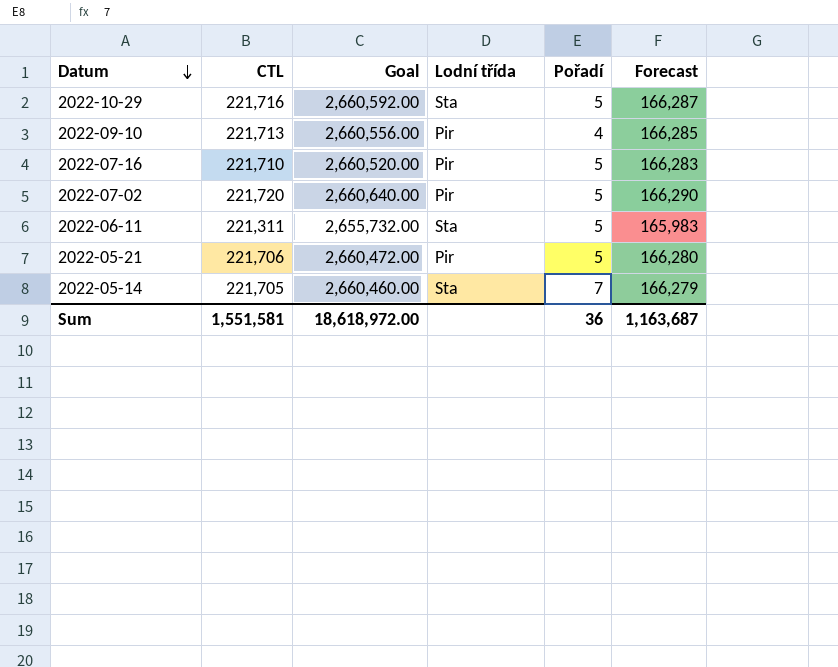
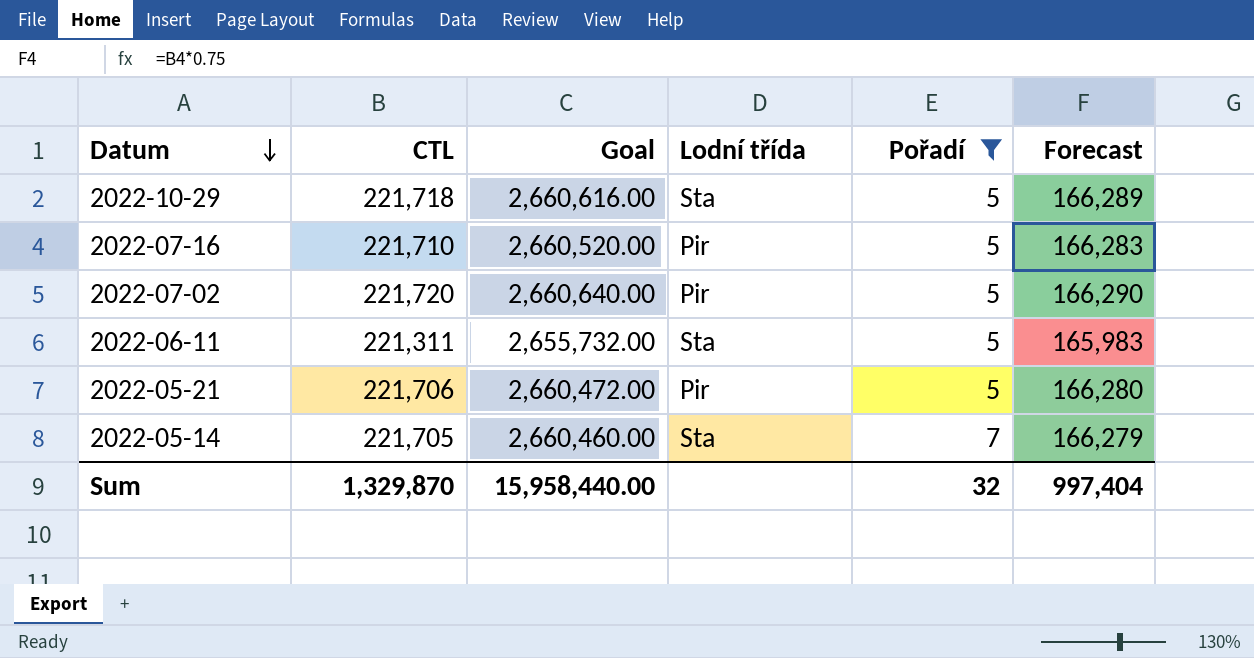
filter: none -> Pořadí != 4
2022-10-29 | CTL: 221,716 -> 221,718
2022-10-29 | Goal: 2,660,592.00 -> 2,660,616.00
2022-10-29 | Forecast: 166,287 -> 166,289
Sum | CTL: 1,551,581 -> 1,329,870
Sum | Goal: 18,618,972.00 -> 15,958,440.00
Sum | Pořadí: 36 -> 32
Sum | Forecast: 1,163,687 -> 997,404

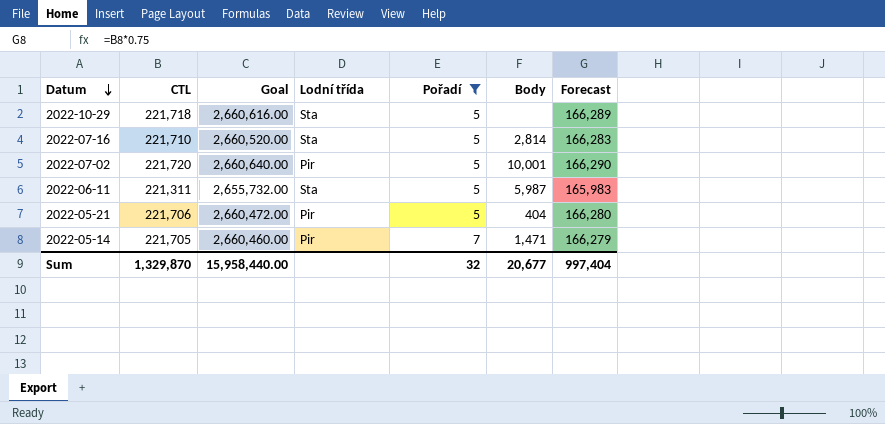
column Body | position: none -> 6
2022-07-16 | Lodní třída: Pir -> Sta
2022-05-14 | Lodní třída: Sta -> Pir

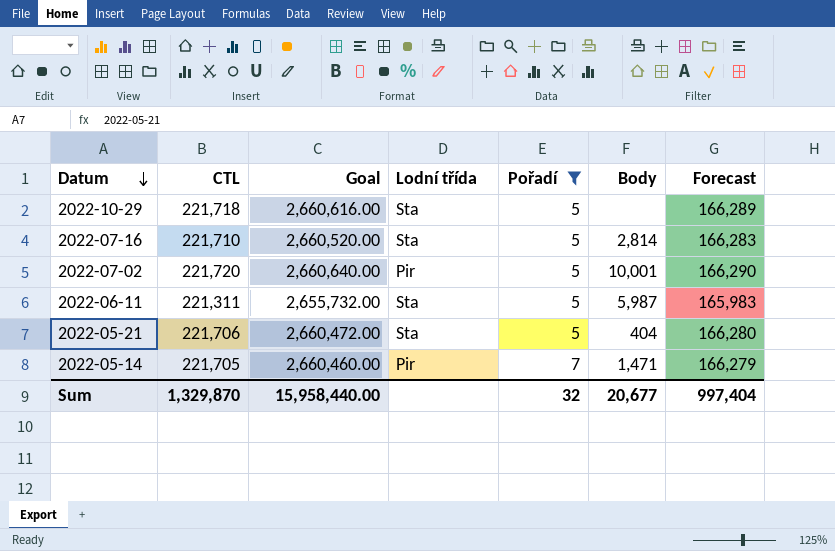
2022-05-21 | Lodní třída: Pir -> Sta

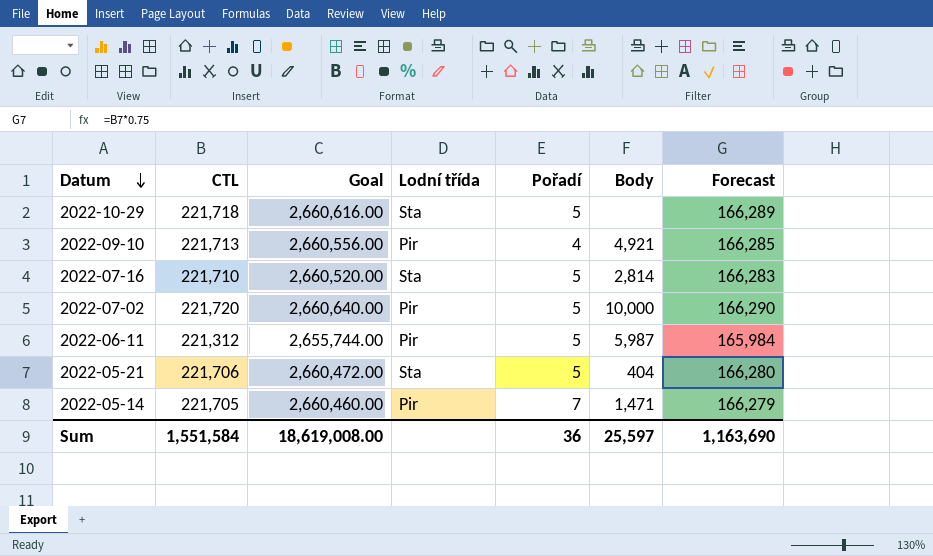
filter: Pořadí != 4 -> none
2022-07-02 | Body: 10,001 -> 10,000
2022-06-11 | CTL: 221,311 -> 221,312
2022-06-11 | Goal: 2,655,732.00 -> 2,655,744.00
2022-06-11 | Lodní třída: Sta -> Pir
2022-06-11 | Forecast: 165,983 -> 165,984
Sum | CTL: 1,329,870 -> 1,551,584
Sum | Goal: 15,958,440.00 -> 18,619,008.00
Sum | Pořadí: 32 -> 36
Sum | Body: 20,677 -> 25,597
Sum | Forecast: 997,404 -> 1,163,690

